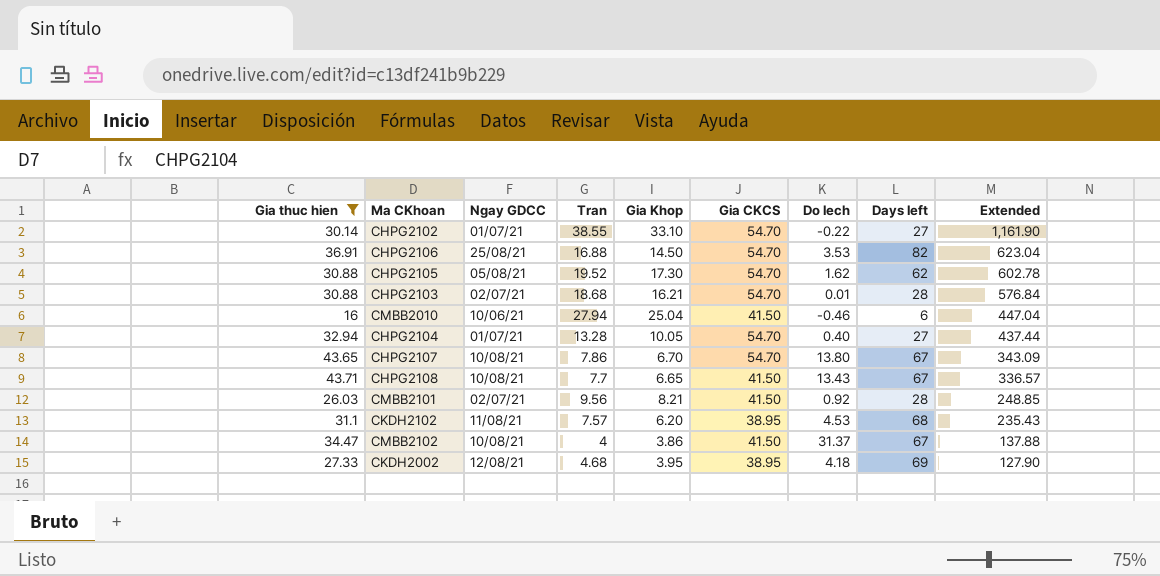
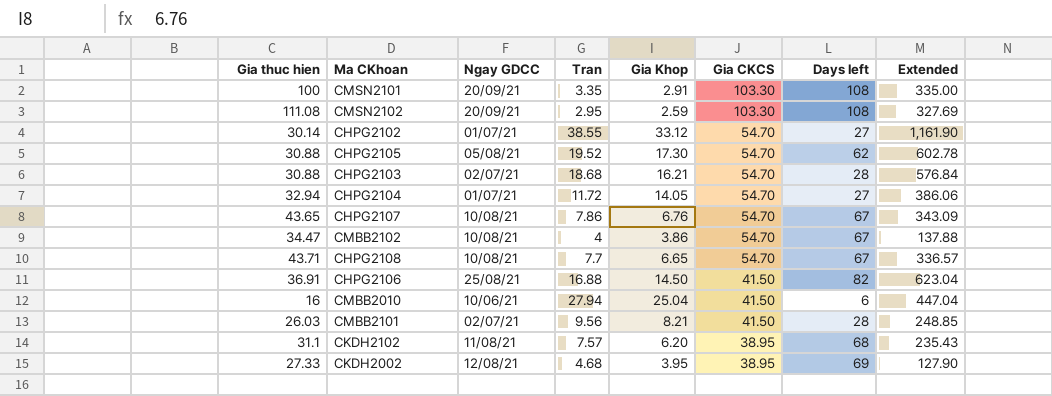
filter: Gia thuc hien <= 43.71 -> none
row order: Extended descending -> Gia CKCS descending
column Do lech | position: 7 -> none
CHPG2102 | Gia Khop: 33.10 -> 33.12
CHPG2104 | Tran: 13.28 -> 11.72
CHPG2104 | Gia Khop: 10.05 -> 14.05
CHPG2104 | Extended: 437.44 -> 386.06
CHPG2107 | Gia Khop: 6.70 -> 6.76
CMBB2102 | Gia CKCS: 41.50 -> 54.70
CHPG2108 | Gia CKCS: 41.50 -> 54.70
CHPG2106 | Gia CKCS: 54.70 -> 41.50

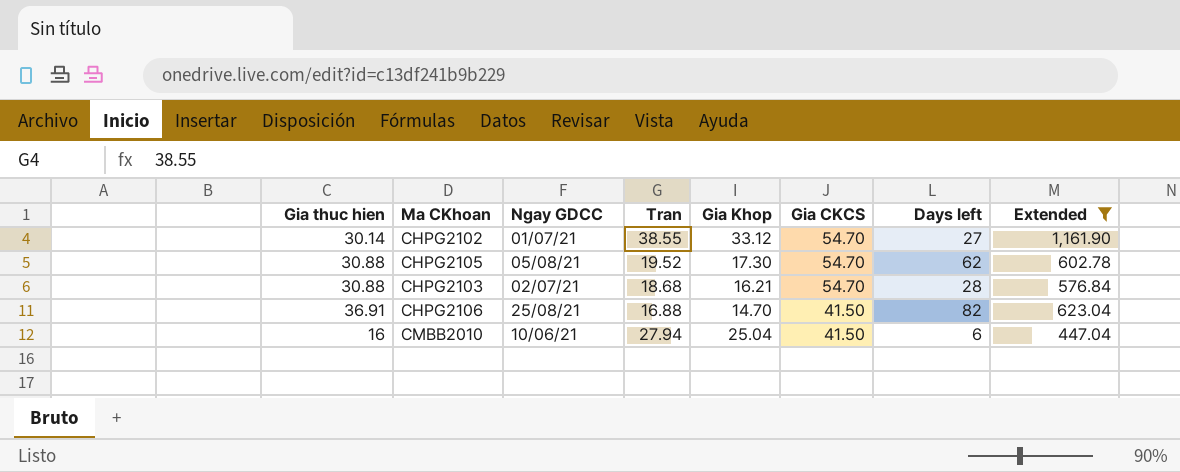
filter: none -> Extended >= 447.04
CHPG2106 | Gia Khop: 14.50 -> 14.70

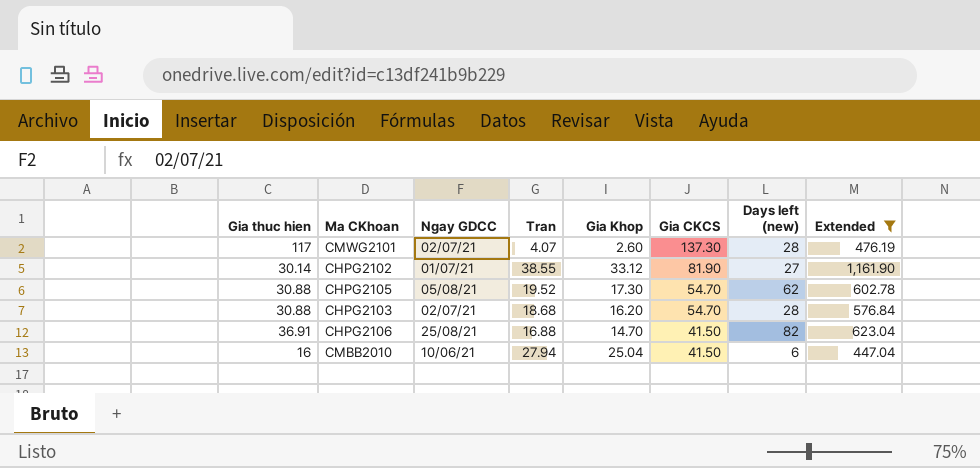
column name: Days left -> Days left (new)
row CMWG2101: none -> 117 | 02/07/21 | 4.07 | 2.60 | 137.30 | 28 | 476.19
CHPG2102 | Gia CKCS: 54.70 -> 81.90
CHPG2103 | Gia Khop: 16.21 -> 16.20

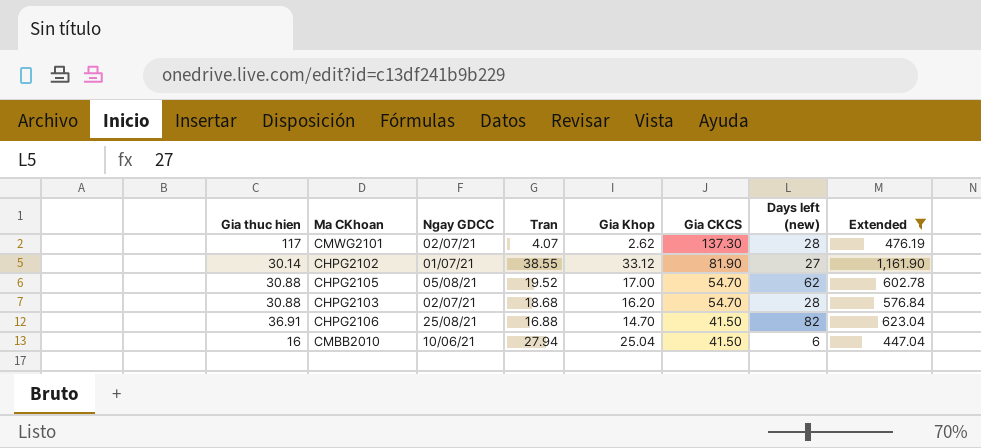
CMWG2101 | Gia Khop: 2.60 -> 2.62
CHPG2105 | Gia Khop: 17.30 -> 17.00

